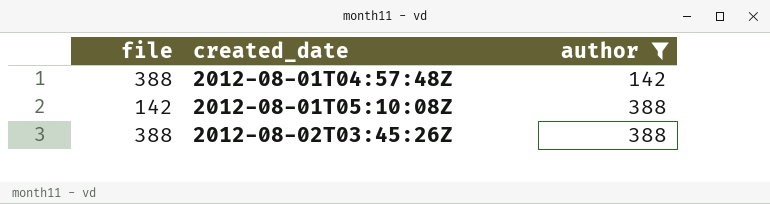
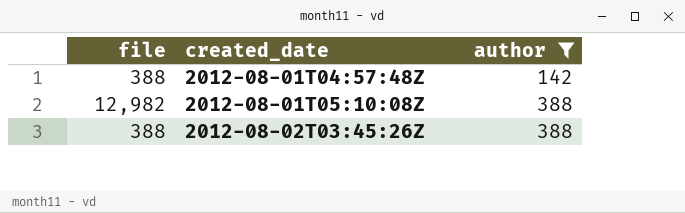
2012-08-01T05:10:08Z | file: 142 -> 12,982

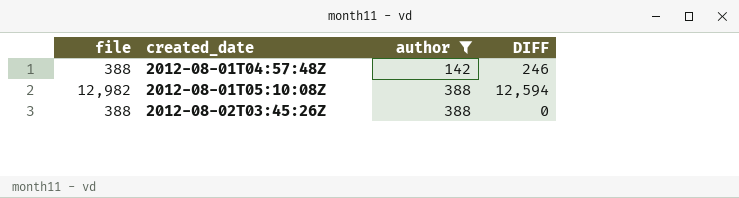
column DIFF | formula: none -> [file] - [author]

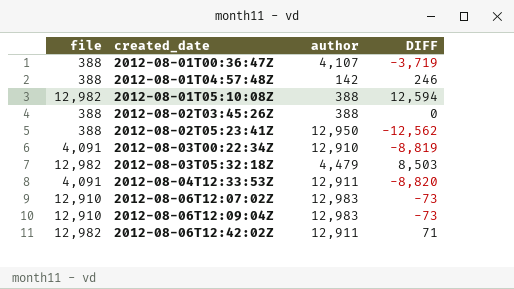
filter: author <= 388 -> none

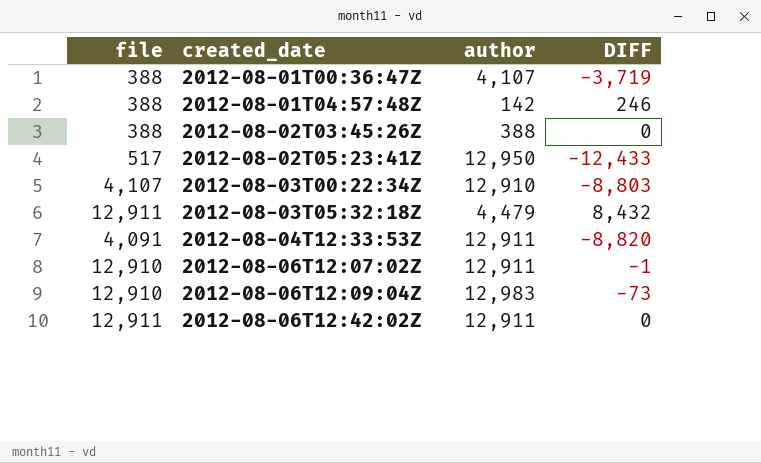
row 2012-08-01T05:10:08Z: 12,982 | 388 | 12,594 -> none
2012-08-02T05:23:41Z | file: 388 -> 517
2012-08-02T05:23:41Z | DIFF: -12,562 -> -12,433
2012-08-03T00:22:34Z | file: 4,091 -> 4,107
2012-08-03T00:22:34Z | DIFF: -8,819 -> -8,803
2012-08-03T05:32:18Z | file: 12,982 -> 12,911
2012-08-03T05:32:18Z | DIFF: 8,503 -> 8,432
2012-08-06T12:07:02Z | author: 12,983 -> 12,911
2012-08-06T12:07:02Z | DIFF: -73 -> -1
2012-08-06T12:42:02Z | file: 12,982 -> 12,911
2012-08-06T12:42:02Z | DIFF: 71 -> 0

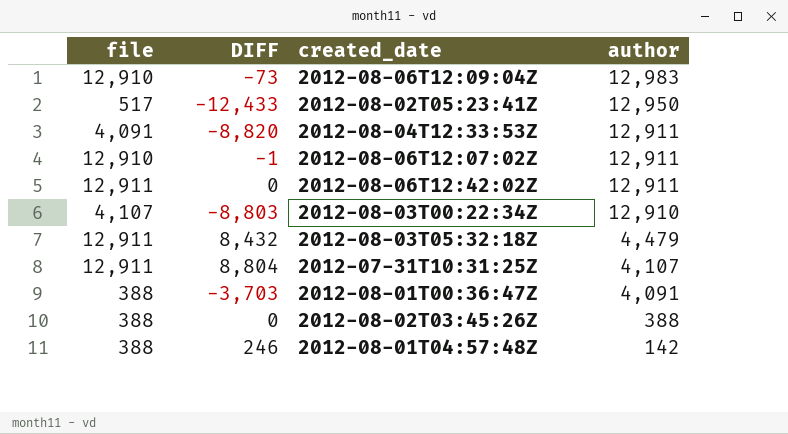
row order: created_date ascending -> author descending
column DIFF | position: 4 -> 2
row 2012-07-31T10:31:25Z: none -> 12,911 | 8,804 | 4,107
2012-08-01T00:36:47Z | DIFF: -3,719 -> -3,703
2012-08-01T00:36:47Z | author: 4,107 -> 4,091

